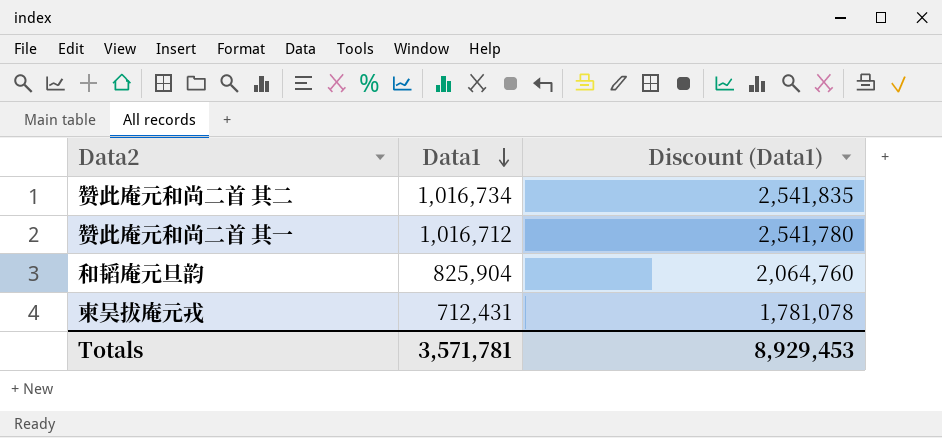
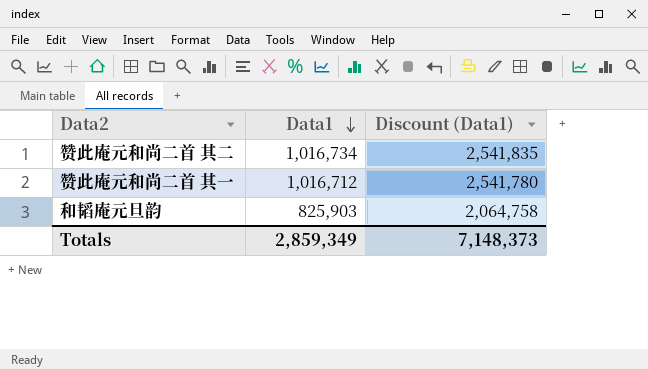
row 柬吴拔庵元戎: 712,431 | 1,781,078 -> none
和韬庵元旦韵 | Data1: 825,904 -> 825,903
和韬庵元旦韵 | Discount (Data1): 2,064,760 -> 2,064,758
Totals | Data1: 3,571,781 -> 2,859,349
Totals | Discount (Data1): 8,929,453 -> 7,148,373

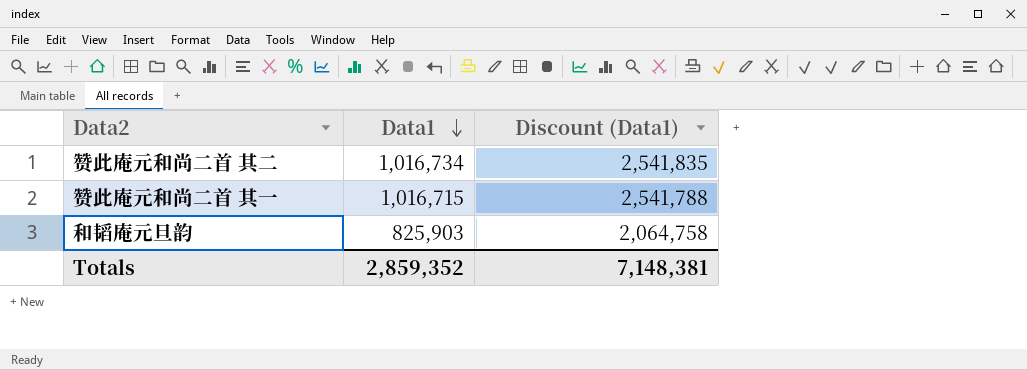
赞此庵元和尚二首 其一 | Data1: 1,016,712 -> 1,016,715
赞此庵元和尚二首 其一 | Discount (Data1): 2,541,780 -> 2,541,788
Totals | Data1: 2,859,349 -> 2,859,352
Totals | Discount (Data1): 7,148,373 -> 7,148,381

